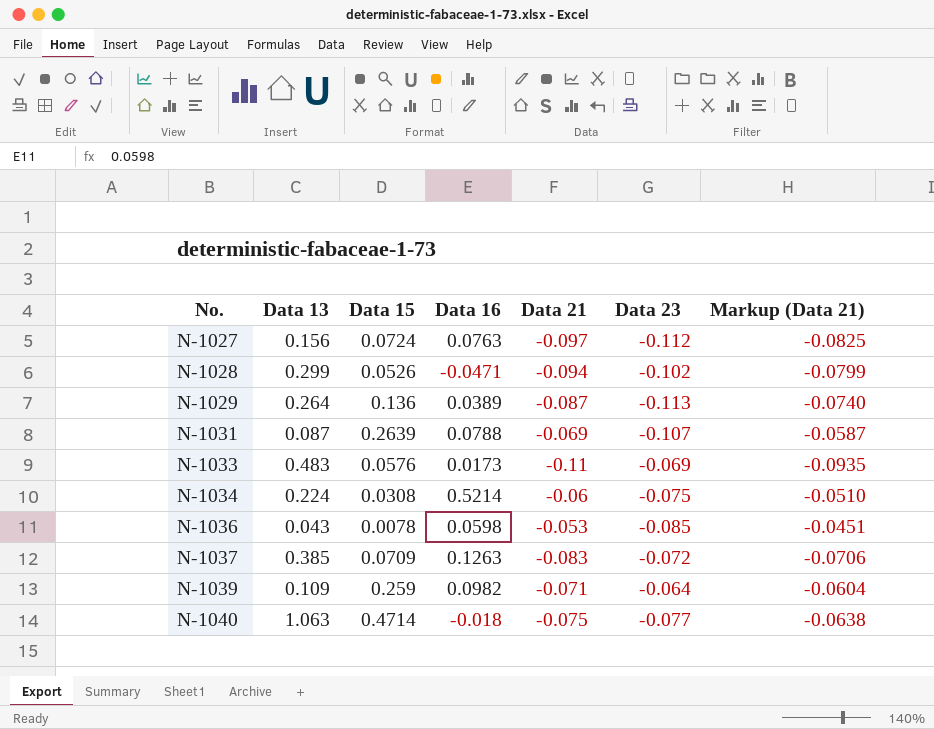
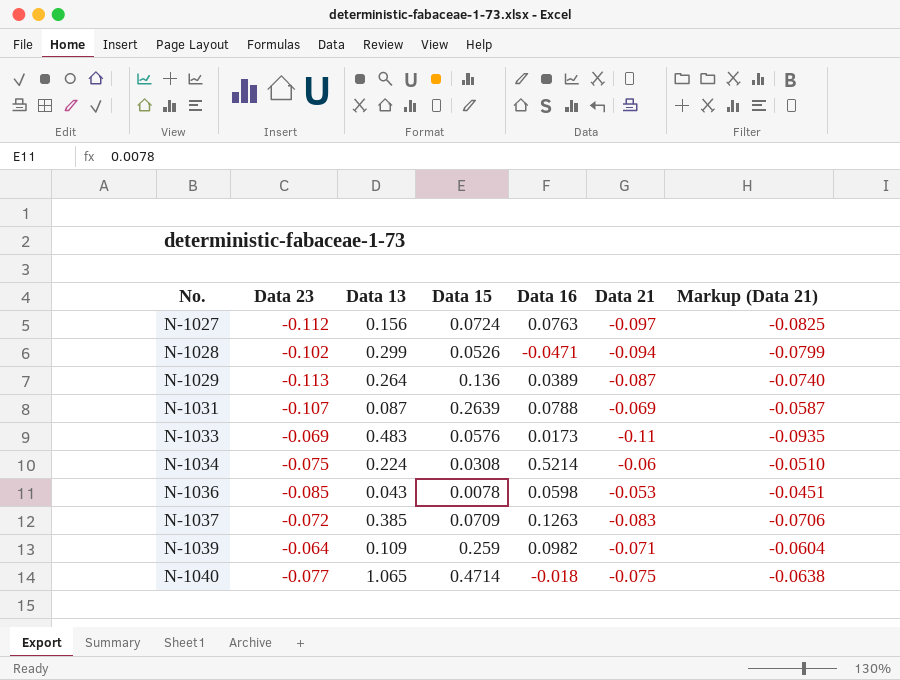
column Data 23 | position: 6 -> 2
N-1040 | Data 13: 1.063 -> 1.065

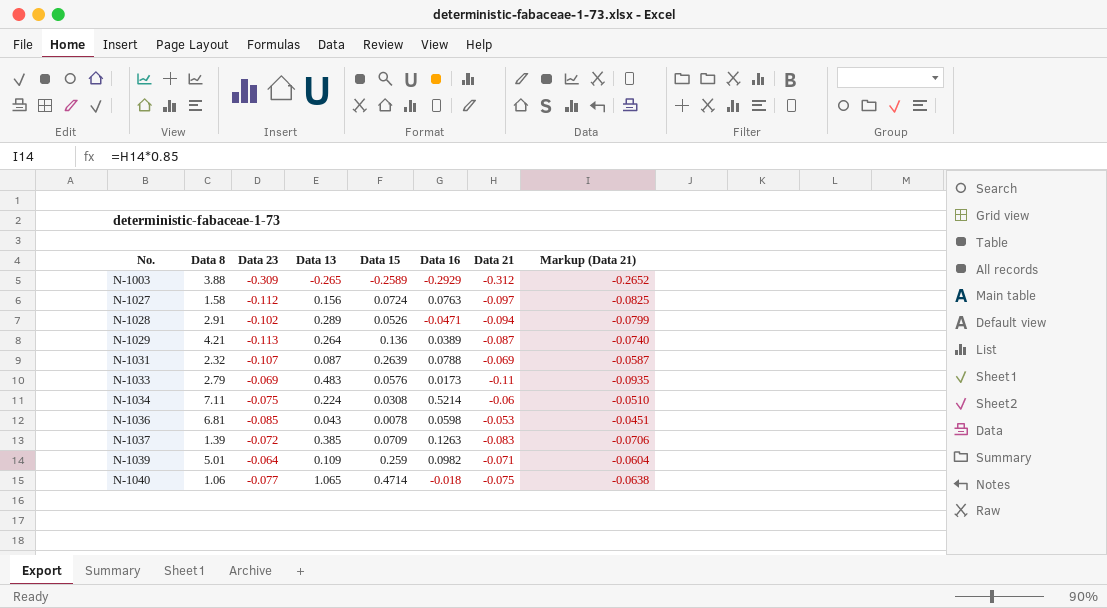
column Data 8 | position: none -> 2
row N-1003: none -> 3.88 | -0.309 | -0.265 | -0.2589 | -0.2929 | -0.312 | -0.2652
N-1028 | Data 13: 0.299 -> 0.289

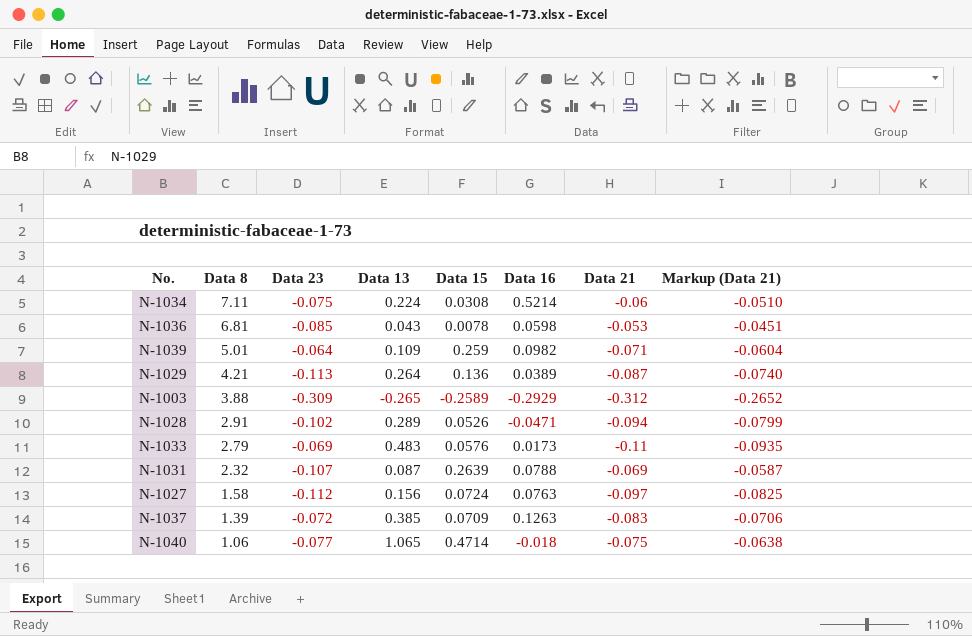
row order: No. ascending -> Data 8 descending

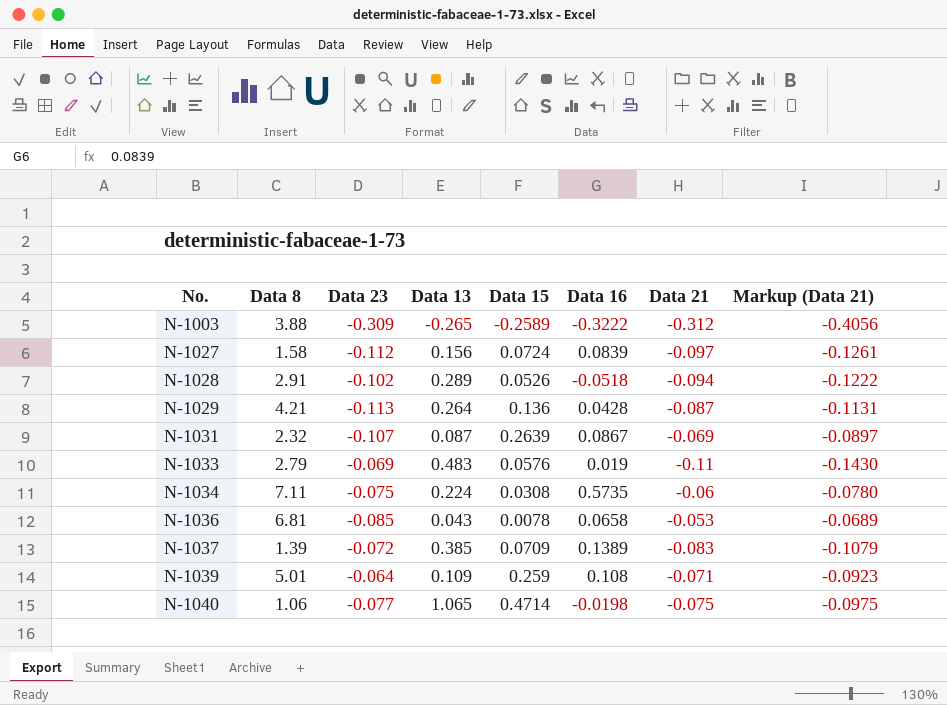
row order: Data 8 descending -> No. ascending
column Markup (Data 21) | formula: [Data 21] * 0.85 -> [Data 21] * 1.3
N-1003 | Data 16: -0.2929 -> -0.3222
N-1027 | Data 16: 0.0763 -> 0.0839
N-1028 | Data 16: -0.0471 -> -0.0518
N-1029 | Data 16: 0.0389 -> 0.0428
N-1031 | Data 16: 0.0788 -> 0.0867
N-1033 | Data 16: 0.0173 -> 0.019
N-1034 | Data 16: 0.5214 -> 0.5735
N-1036 | Data 16: 0.0598 -> 0.0658
N-1037 | Data 16: 0.1263 -> 0.1389
N-1039 | Data 16: 0.0982 -> 0.108
N-1040 | Data 16: -0.018 -> -0.0198

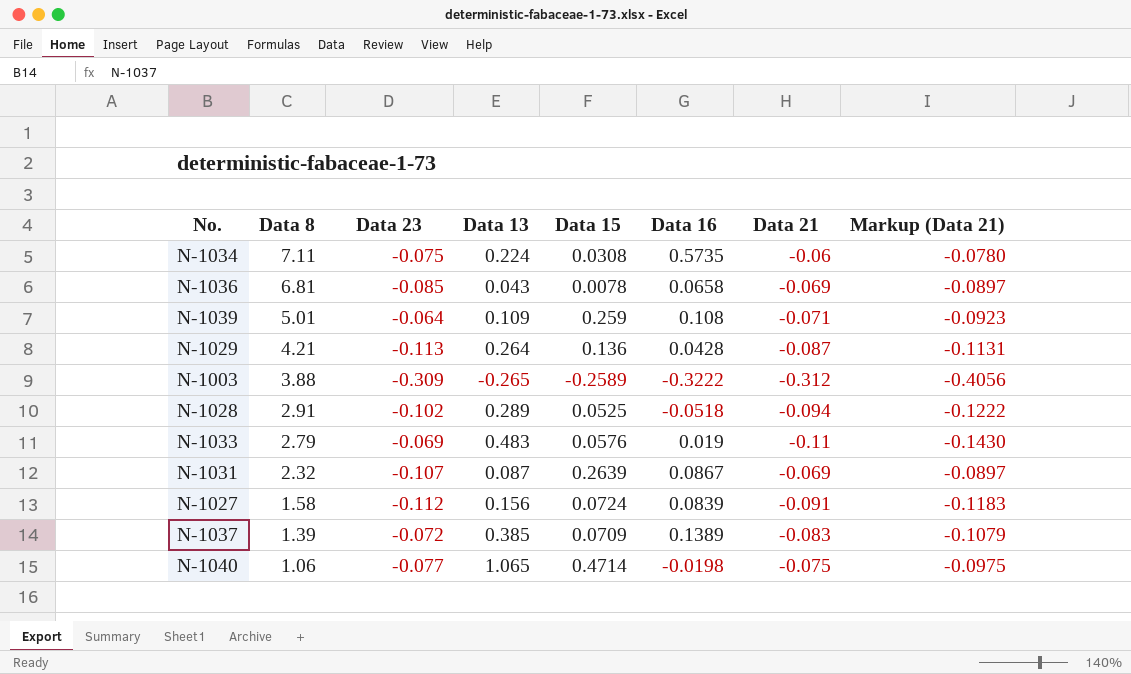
row order: No. ascending -> Data 8 descending
N-1036 | Data 21: -0.053 -> -0.069
N-1036 | Markup (Data 21): -0.0689 -> -0.0897
N-1028 | Data 15: 0.0526 -> 0.0525
N-1027 | Data 21: -0.097 -> -0.091
N-1027 | Markup (Data 21): -0.1261 -> -0.1183

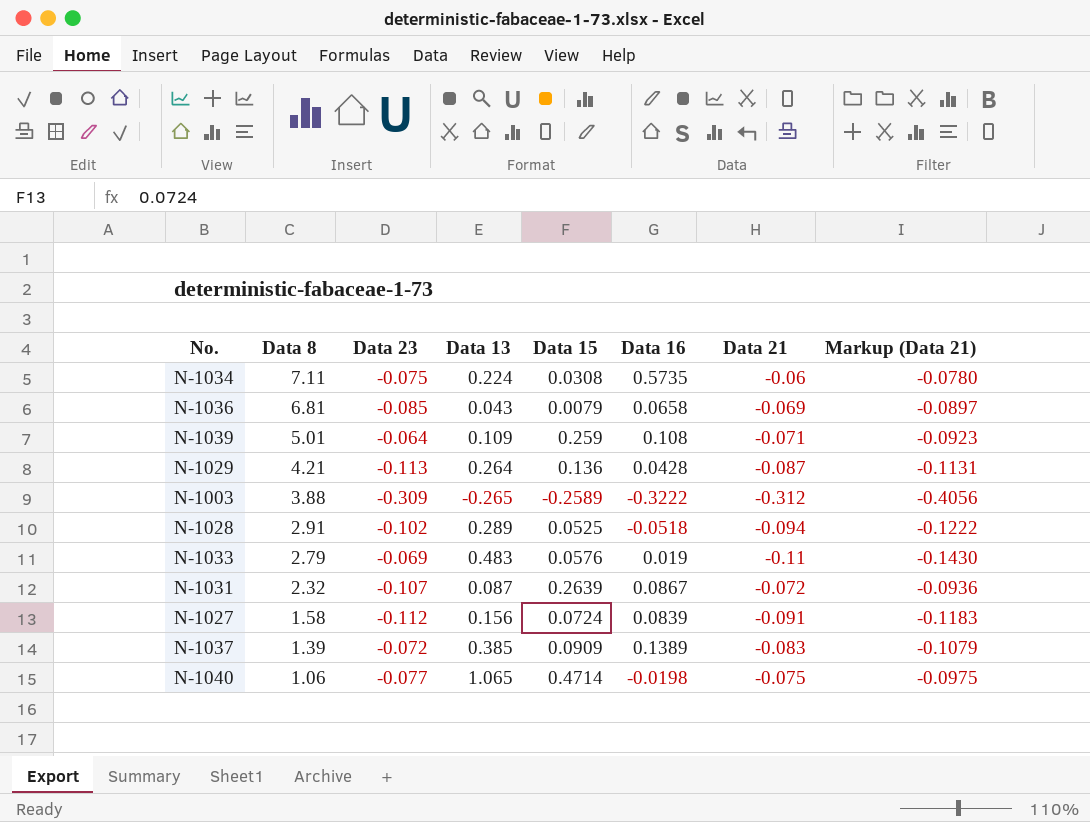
N-1036 | Data 15: 0.0078 -> 0.0079
N-1031 | Data 21: -0.069 -> -0.072
N-1031 | Markup (Data 21): -0.0897 -> -0.0936
N-1037 | Data 15: 0.0709 -> 0.0909

